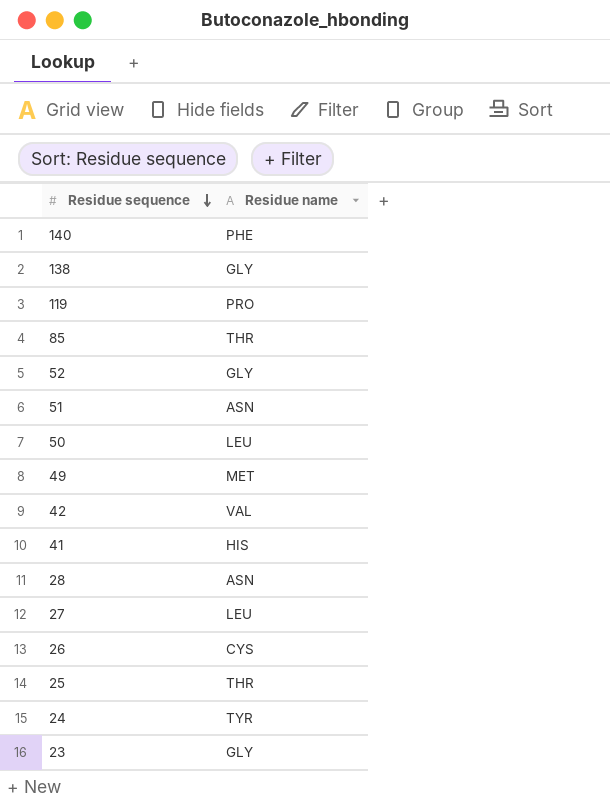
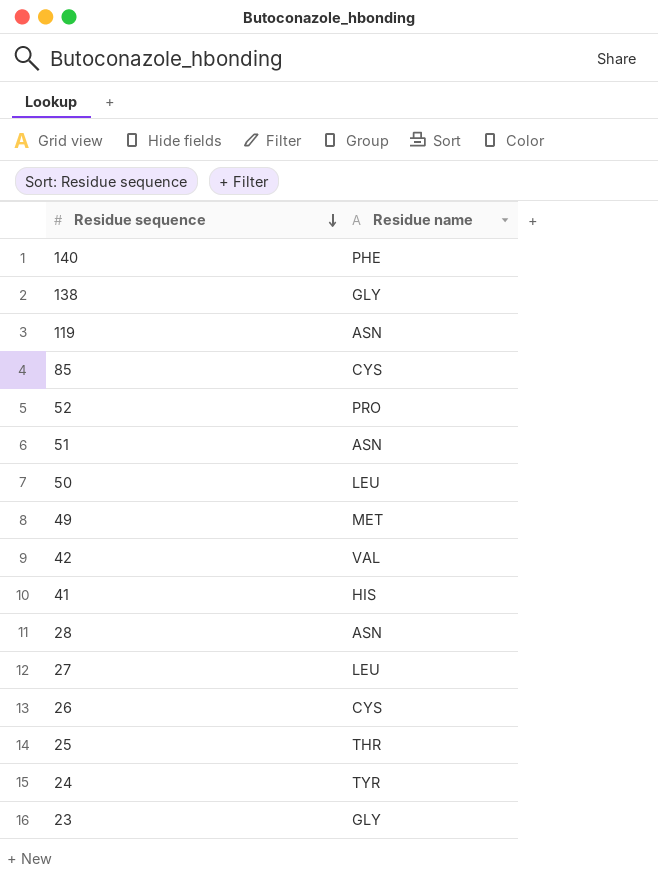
119 | Residue name: PRO -> ASN
85 | Residue name: THR -> CYS
52 | Residue name: GLY -> PRO

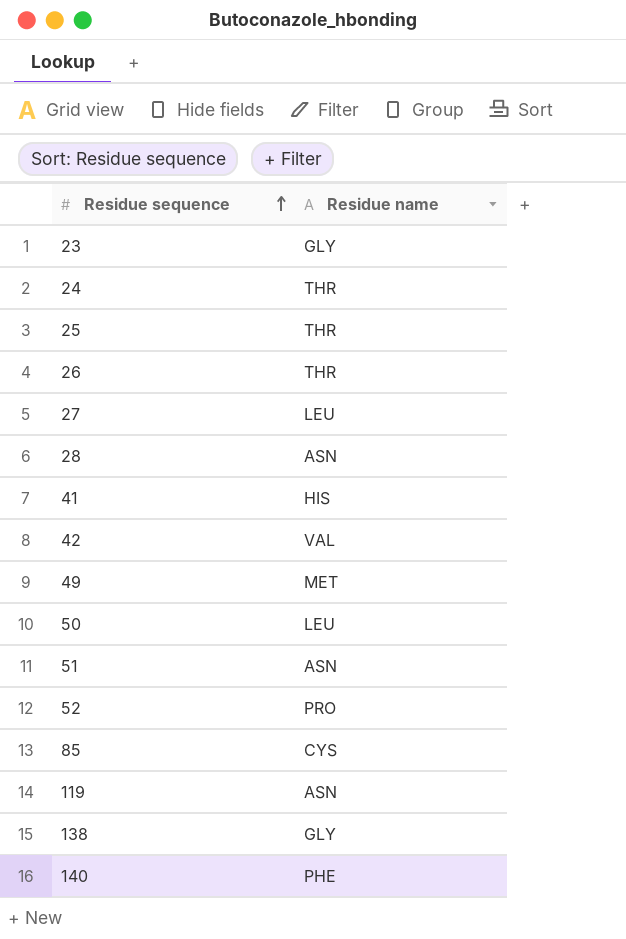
row order: Residue sequence descending -> Residue sequence ascending
24 | Residue name: TYR -> THR
26 | Residue name: CYS -> THR

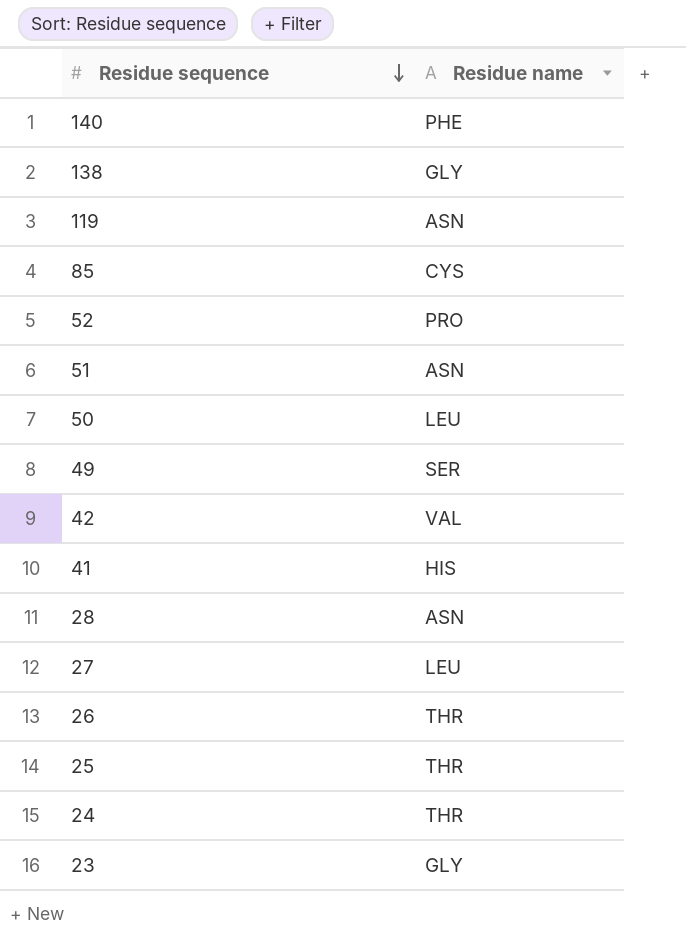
row order: Residue sequence ascending -> Residue sequence descending
49 | Residue name: MET -> SER

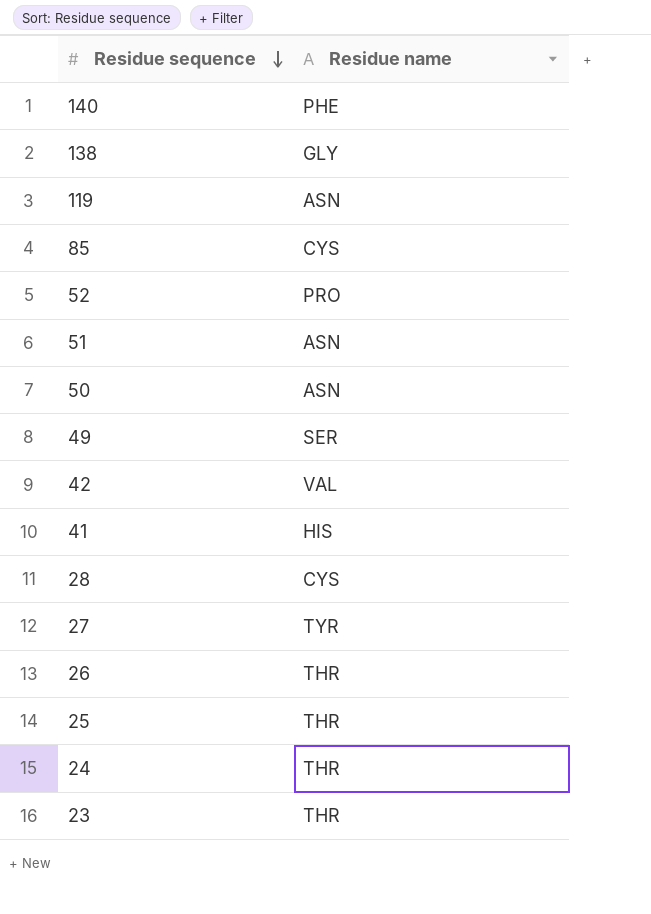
50 | Residue name: LEU -> ASN
28 | Residue name: ASN -> CYS
27 | Residue name: LEU -> TYR
23 | Residue name: GLY -> THR

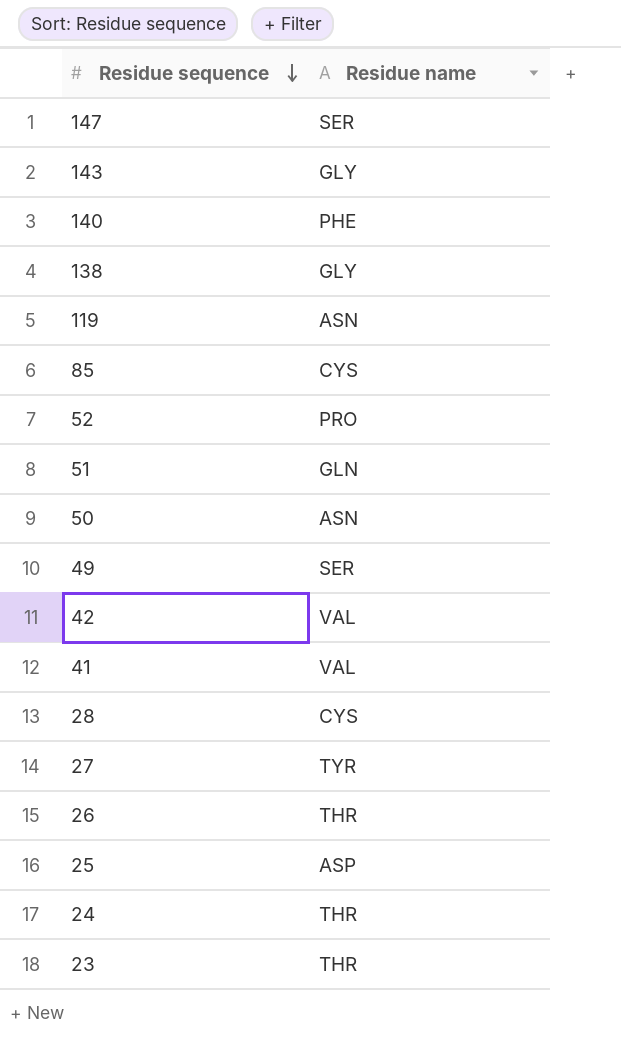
row 147: none -> SER
row 143: none -> GLY
51 | Residue name: ASN -> GLN
41 | Residue name: HIS -> VAL
25 | Residue name: THR -> ASP

